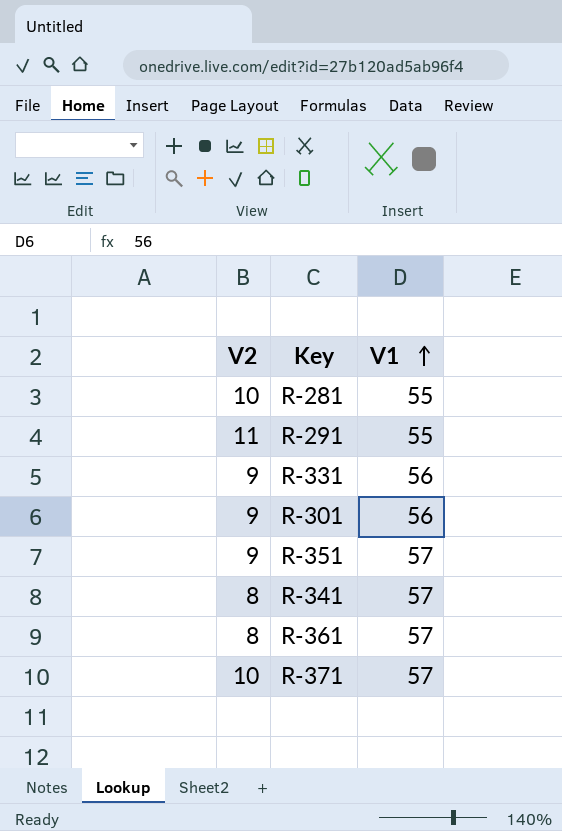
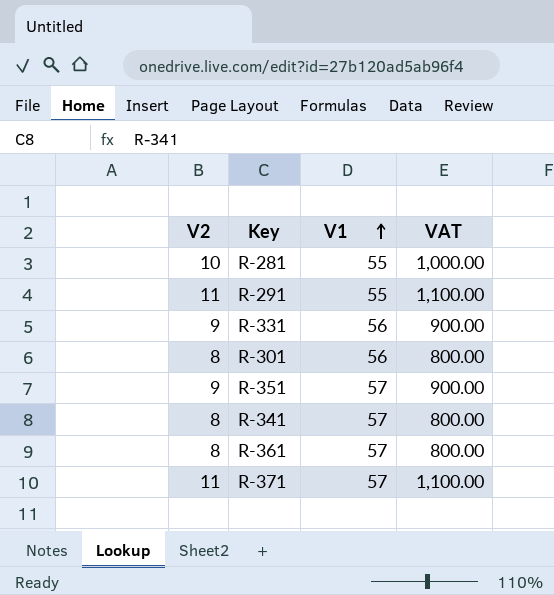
column VAT | formula: none -> [V2] * 100
R-301 | V2: 9 -> 8
R-371 | V2: 10 -> 11

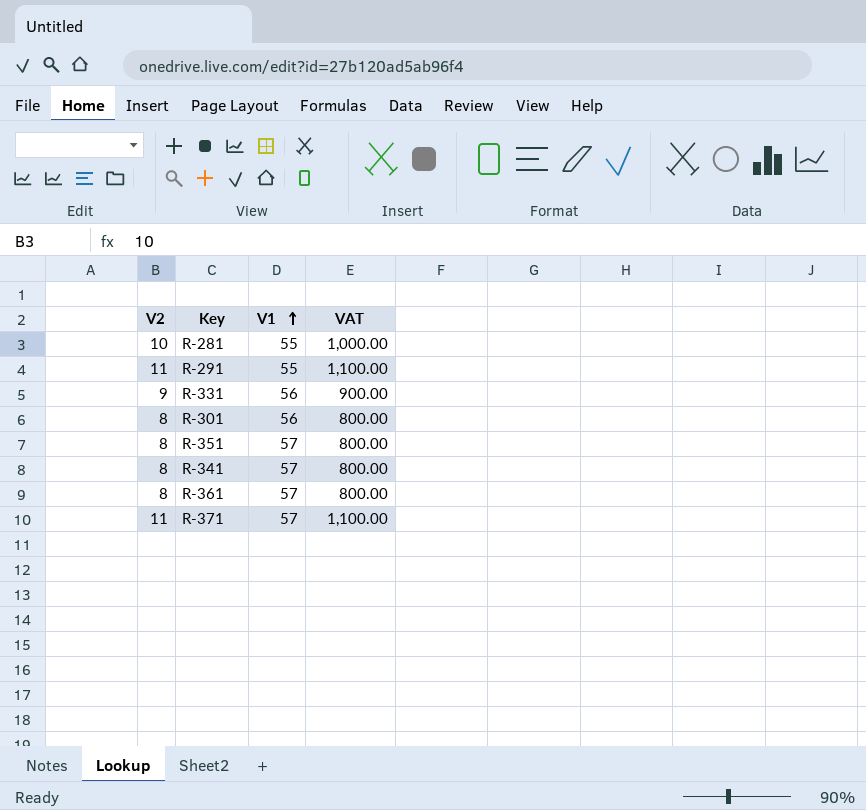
R-351 | V2: 9 -> 8
R-351 | VAT: 900.00 -> 800.00

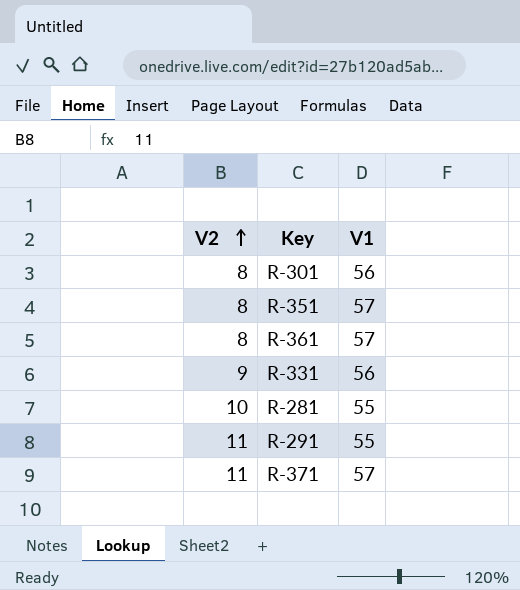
row order: V1 ascending -> V2 ascending
column VAT | formula: [V2] * 100 -> none
row R-341: 8 | 57 | 800.00 -> none

